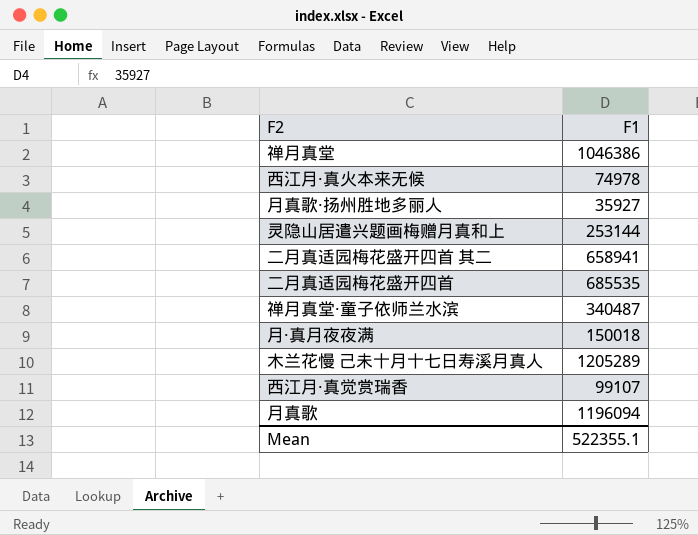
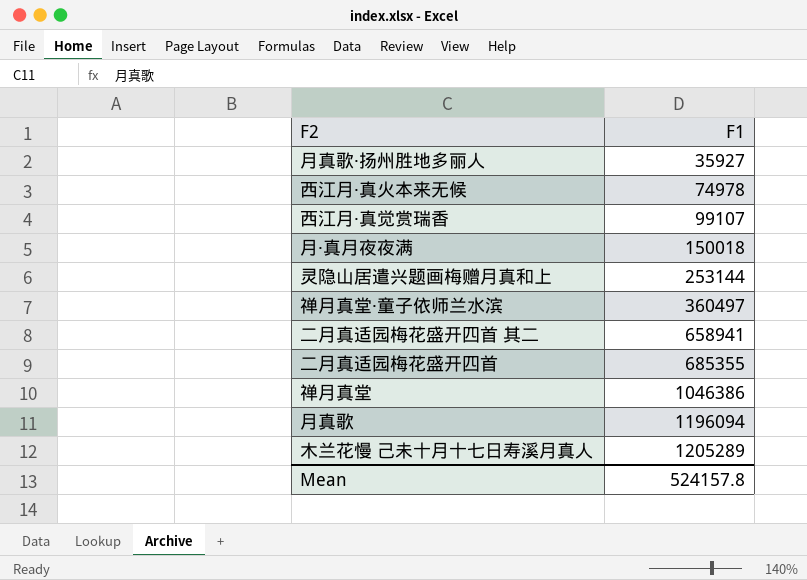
row order: none -> F1 ascending
禅月真堂·童子依师兰水滨 | F1: 340487 -> 360497
二月真适园梅花盛开四首 | F1: 685535 -> 685355
Mean | F1: 522355.1 -> 524157.8

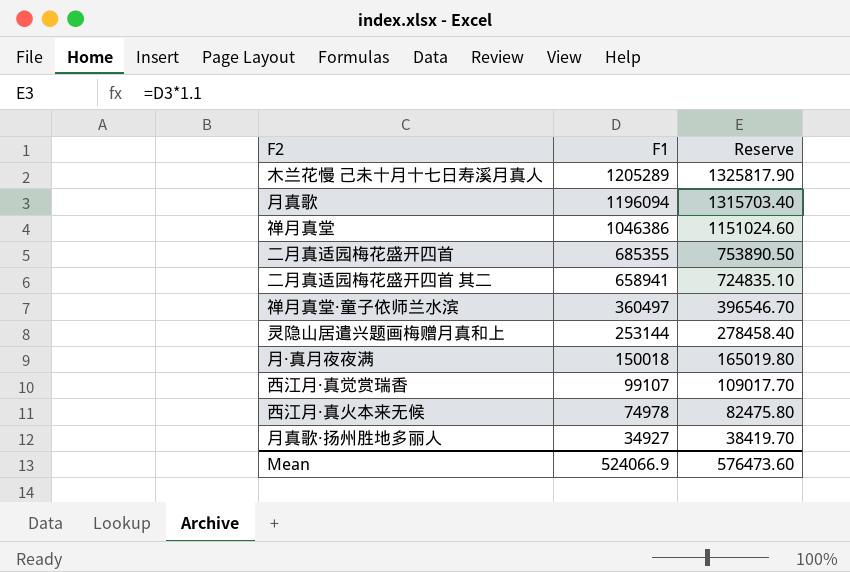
row order: F1 ascending -> F1 descending
column Reserve | formula: none -> [F1] * 1.1
月真歌·扬州胜地多丽人 | F1: 35927 -> 34927
Mean | F1: 524157.8 -> 524066.9

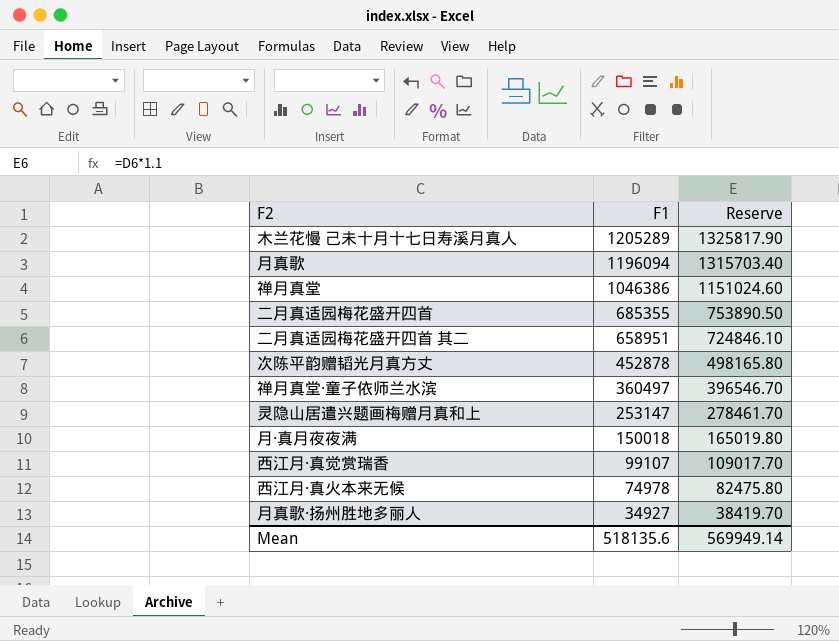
二月真适园梅花盛开四首 其二 | F1: 658941 -> 658951
二月真适园梅花盛开四首 其二 | Reserve: 724835.10 -> 724846.10
row 次陈平韵赠韬光月真方丈: none -> 452878 | 498165.80
灵隐山居遣兴题画梅赠月真和上 | F1: 253144 -> 253147
灵隐山居遣兴题画梅赠月真和上 | Reserve: 278458.40 -> 278461.70
Mean | F1: 524066.9 -> 518135.6
Mean | Reserve: 576473.60 -> 569949.14

